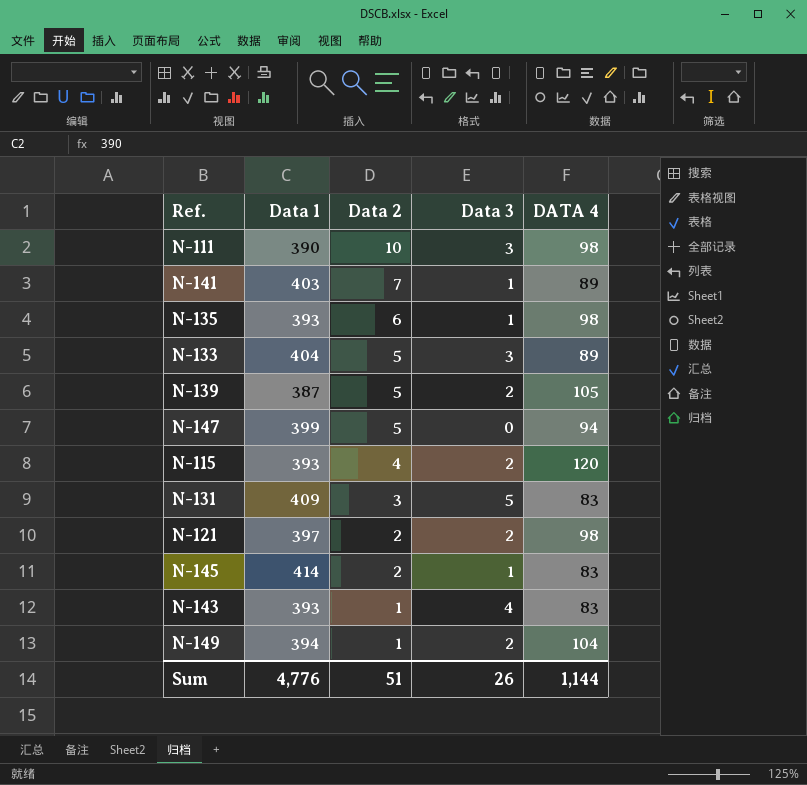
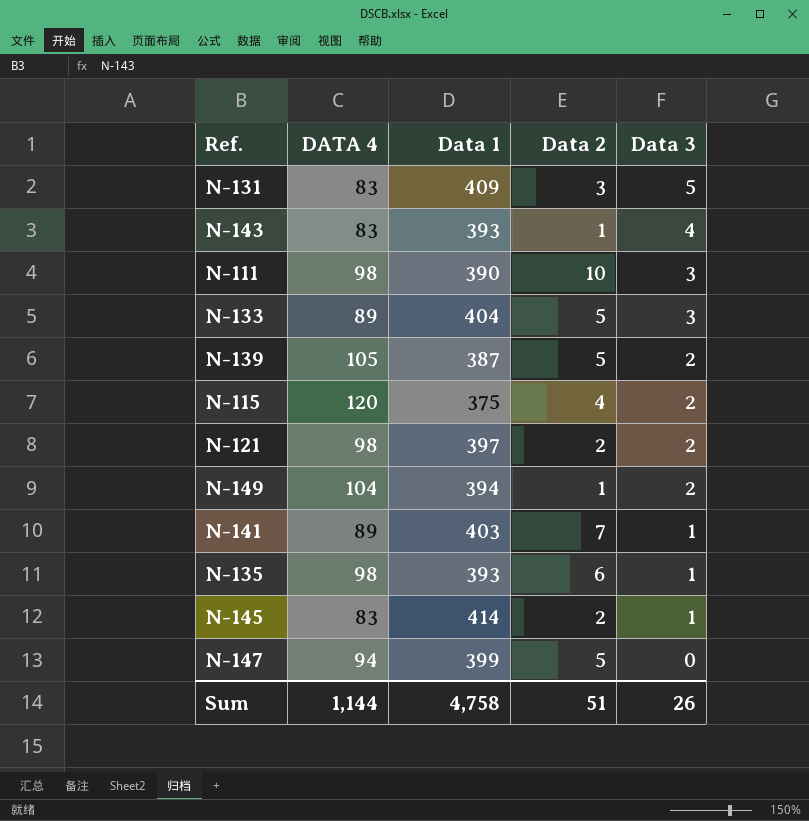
row order: Data 2 descending -> Data 3 descending
column DATA 4 | position: 5 -> 2
N-115 | Data 1: 393 -> 375
Sum | Data 1: 4,776 -> 4,758

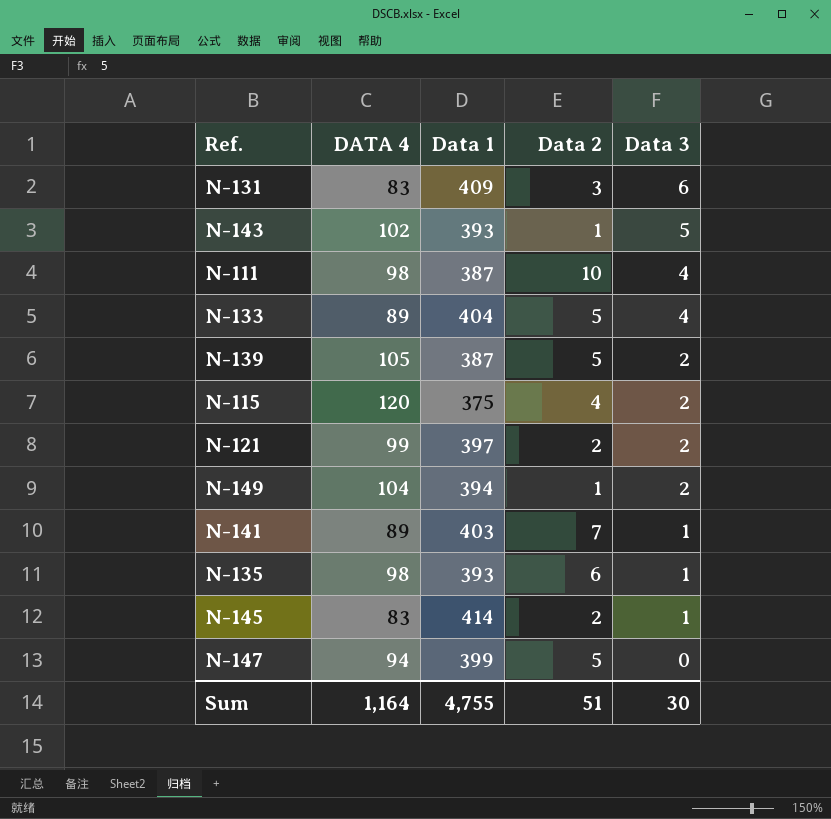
N-131 | Data 3: 5 -> 6
N-143 | DATA 4: 83 -> 102
N-143 | Data 3: 4 -> 5
N-111 | Data 1: 390 -> 387
N-111 | Data 3: 3 -> 4
N-133 | Data 3: 3 -> 4
N-121 | DATA 4: 98 -> 99
Sum | DATA 4: 1,144 -> 1,164
Sum | Data 1: 4,758 -> 4,755
Sum | Data 3: 26 -> 30

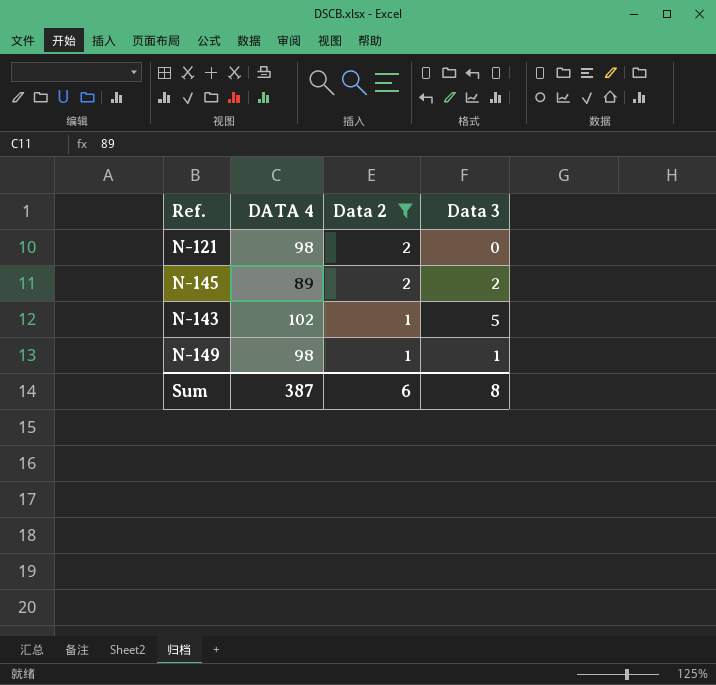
filter: none -> Data 2 <= 2
row order: Data 3 descending -> Data 2 descending
column Data 1 | position: 3 -> none
N-121 | DATA 4: 99 -> 98
N-121 | Data 3: 2 -> 0
N-145 | DATA 4: 83 -> 89
N-145 | Data 3: 1 -> 2
N-149 | DATA 4: 104 -> 98
N-149 | Data 3: 2 -> 1
Sum | DATA 4: 1,164 -> 387
Sum | Data 2: 51 -> 6
Sum | Data 3: 30 -> 8

